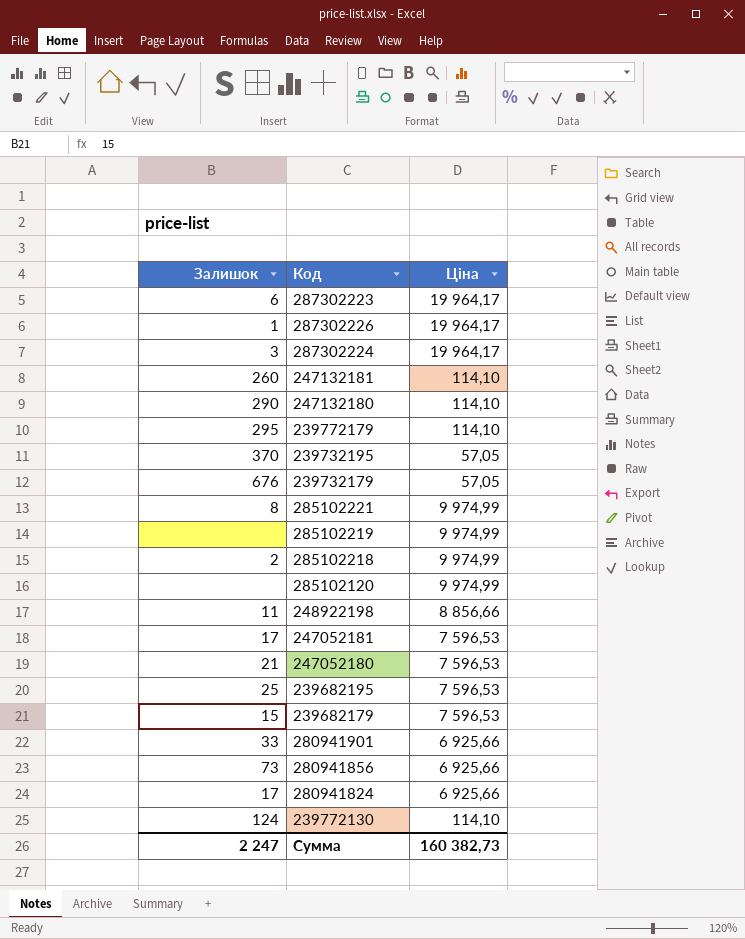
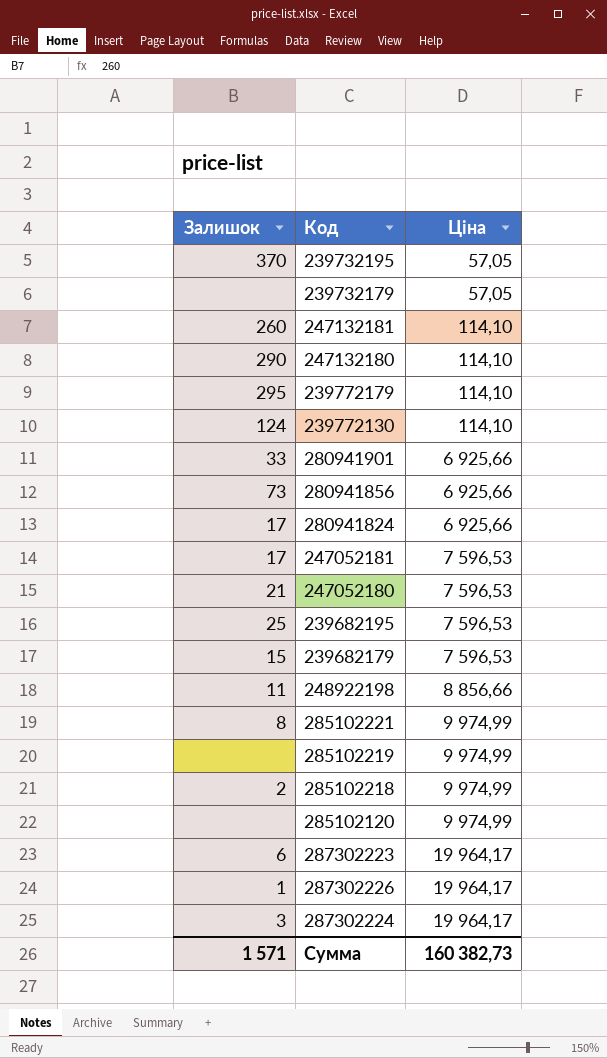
row order: none -> Ціна ascending
239732179 | Залишок: 676 -> none
Сумма | Залишок: 2 247 -> 1 571

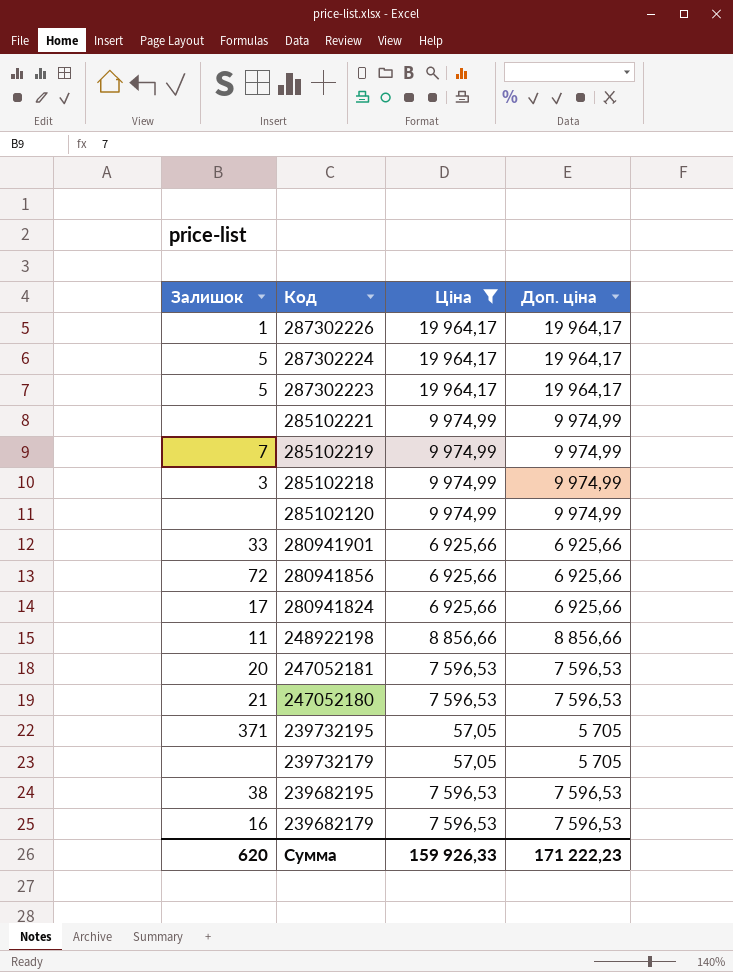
filter: none -> Ціна != 114,10
row order: Ціна ascending -> Код descending
column Доп. ціна | position: none -> 4
287302224 | Залишок: 3 -> 5
287302223 | Залишок: 6 -> 5
285102221 | Залишок: 8 -> none
285102219 | Залишок: none -> 7
285102218 | Залишок: 2 -> 3
280941856 | Залишок: 73 -> 72
247052181 | Залишок: 17 -> 20
239732195 | Залишок: 370 -> 371
239682195 | Залишок: 25 -> 38
239682179 | Залишок: 15 -> 16
Сумма | Залишок: 1 571 -> 620
Сумма | Ціна: 160 382,73 -> 159 926,33

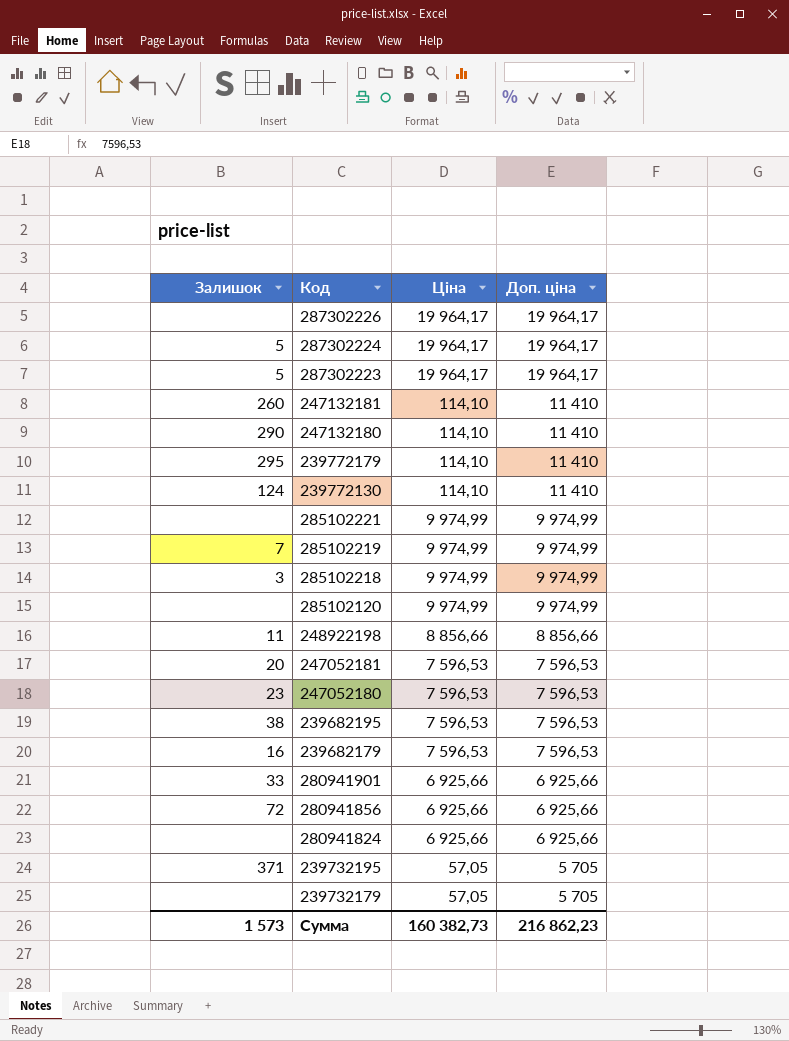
filter: Ціна != 114,10 -> none
row order: Код descending -> Доп. ціна descending
287302226 | Залишок: 1 -> none
247052180 | Залишок: 21 -> 23
280941824 | Залишок: 17 -> none
Сумма | Залишок: 620 -> 1 573
Сумма | Ціна: 159 926,33 -> 160 382,73
Сумма | Доп. ціна: 171 222,23 -> 216 862,23

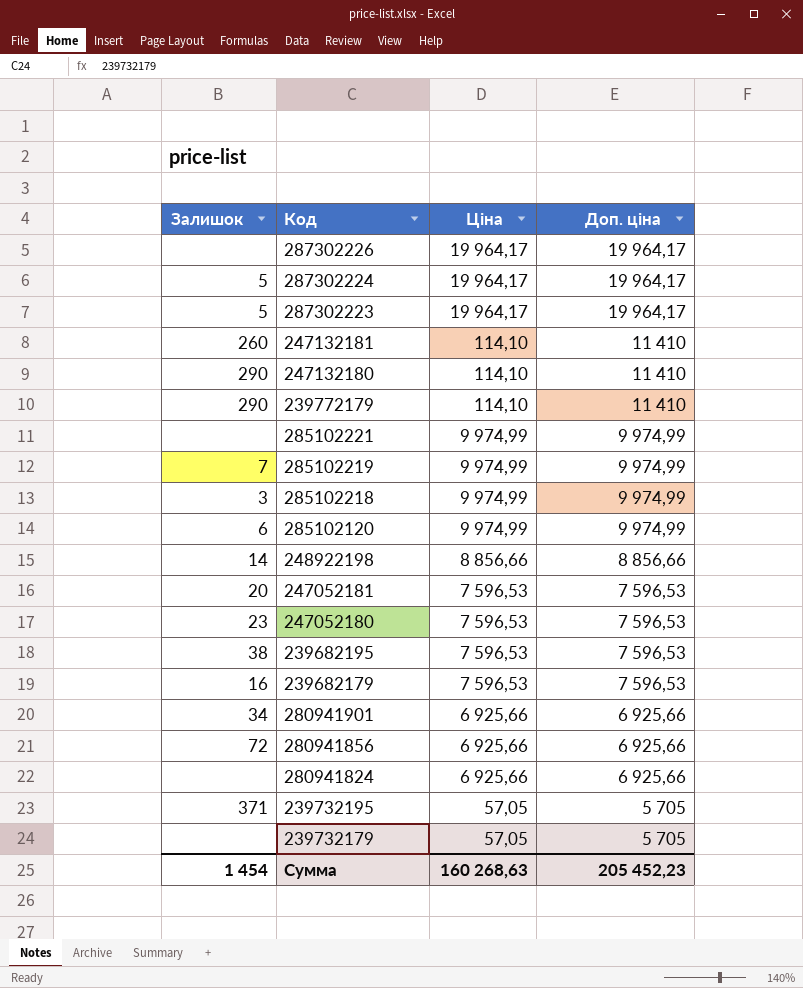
row 239772130: 124 | 114,10 | 11 410 -> none
239772179 | Залишок: 295 -> 290
285102120 | Залишок: none -> 6
248922198 | Залишок: 11 -> 14
280941901 | Залишок: 33 -> 34
Сумма | Залишок: 1 573 -> 1 454
Сумма | Ціна: 160 382,73 -> 160 268,63
Сумма | Доп. ціна: 216 862,23 -> 205 452,23

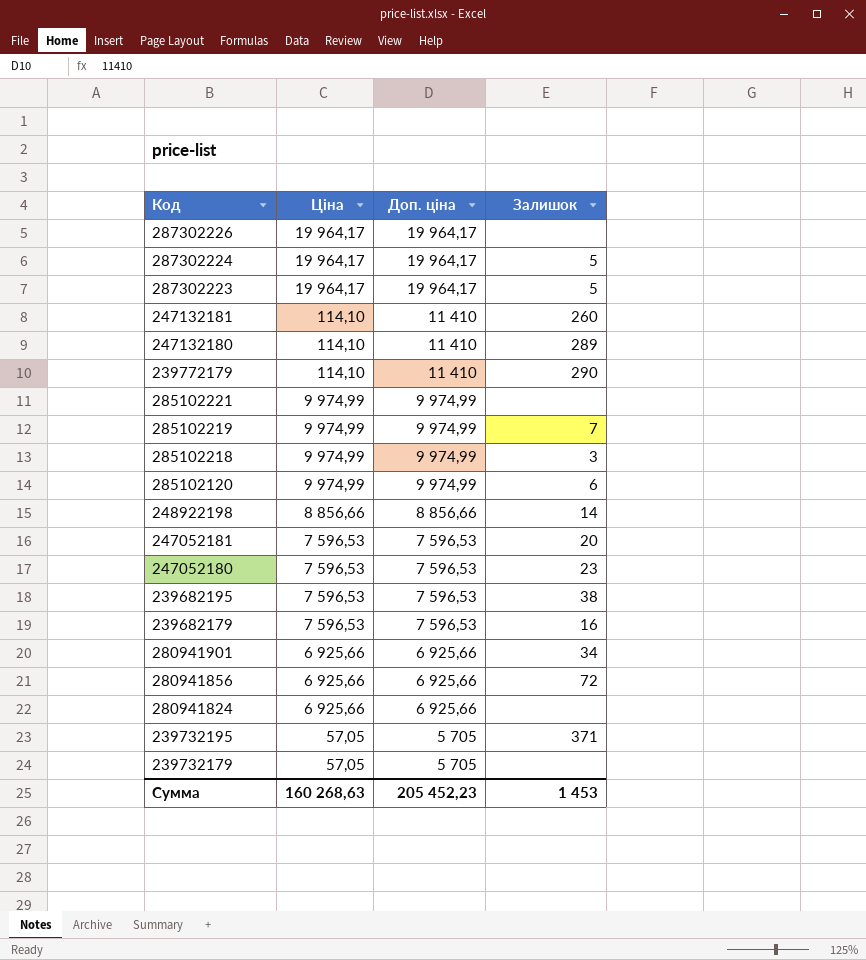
column Залишок | position: 1 -> 4
247132180 | Залишок: 290 -> 289
Сумма | Залишок: 1 454 -> 1 453

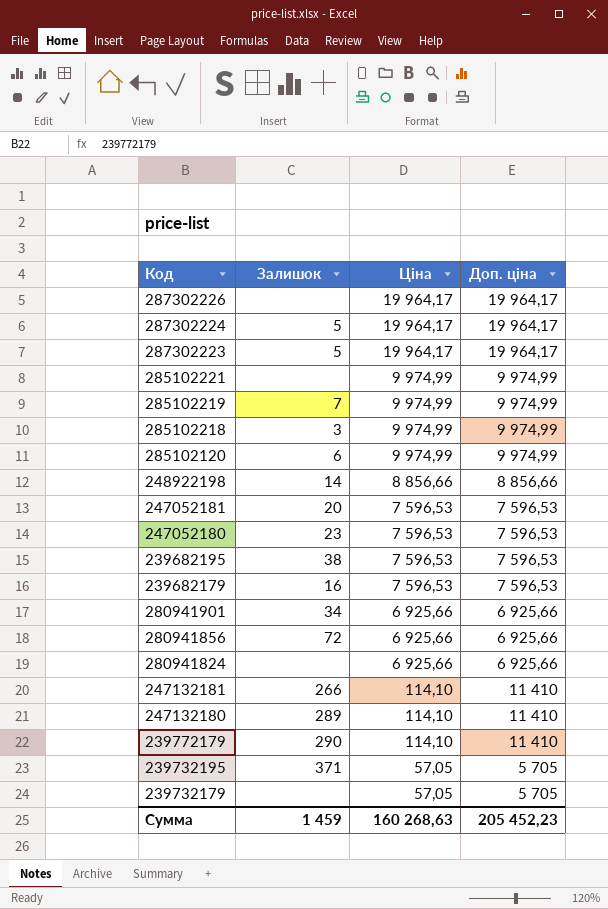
row order: Доп. ціна descending -> Ціна descending
column Залишок | position: 4 -> 2
247132181 | Залишок: 260 -> 266
Сумма | Залишок: 1 453 -> 1 459

